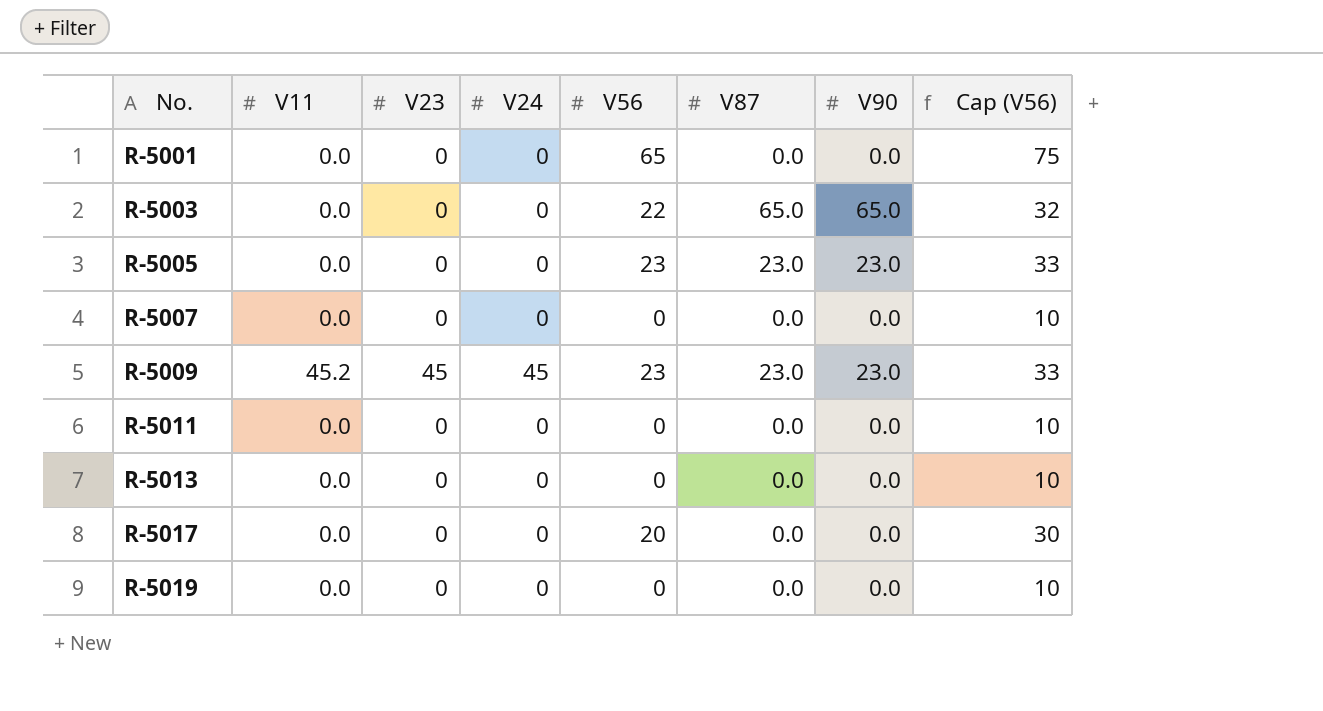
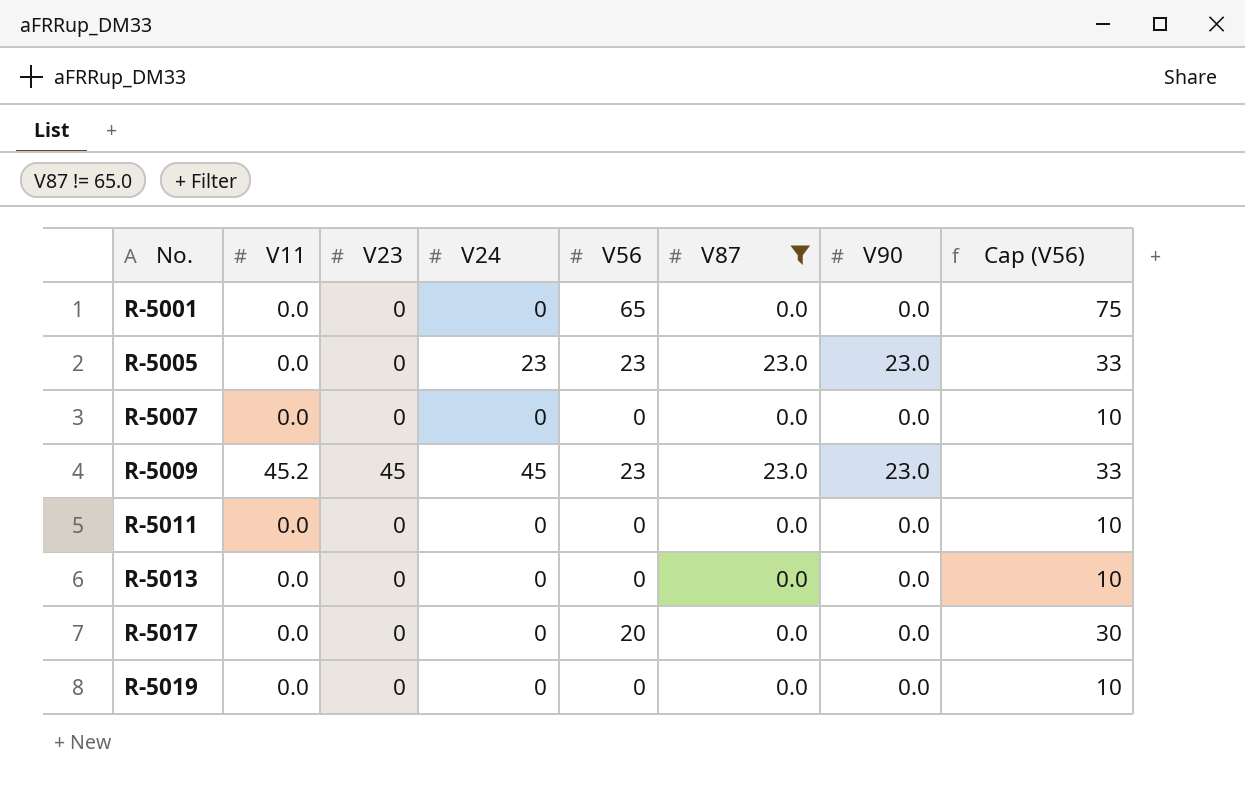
filter: none -> V87 != 65.0
R-5005 | V24: 0 -> 23

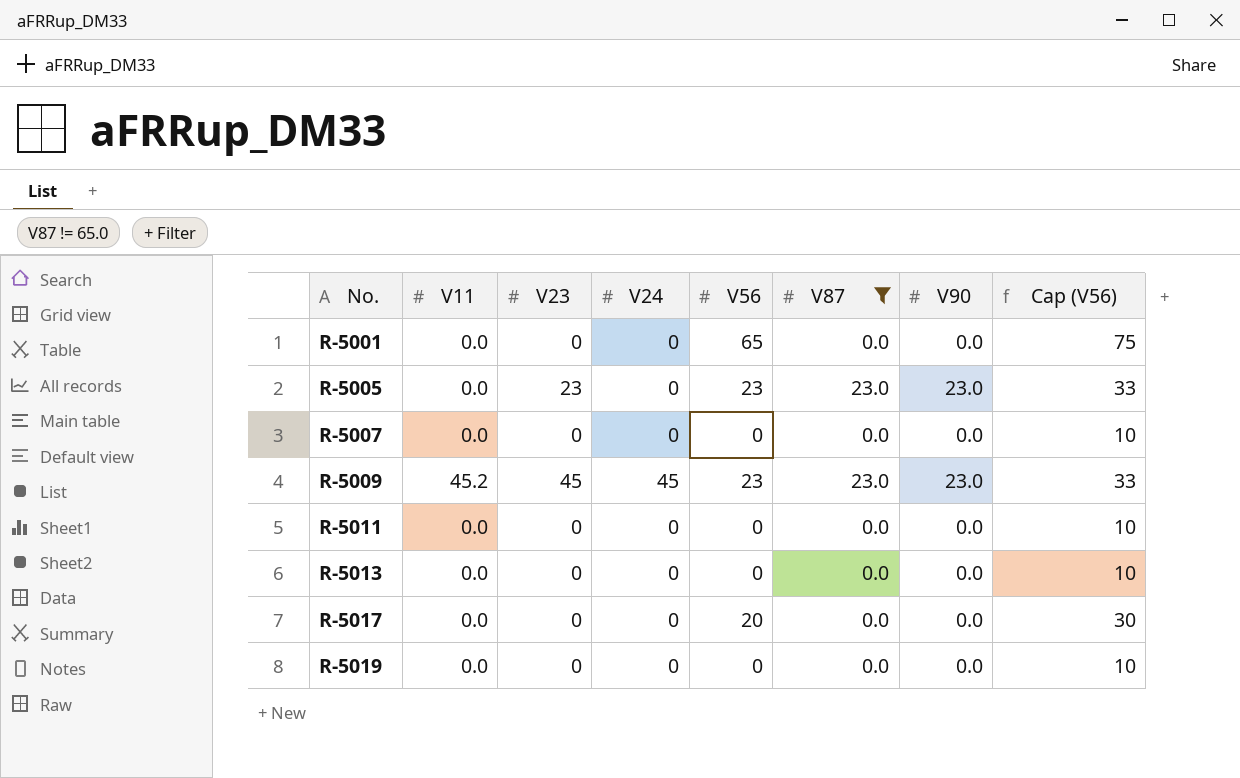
R-5005 | V23: 0 -> 23
R-5005 | V24: 23 -> 0

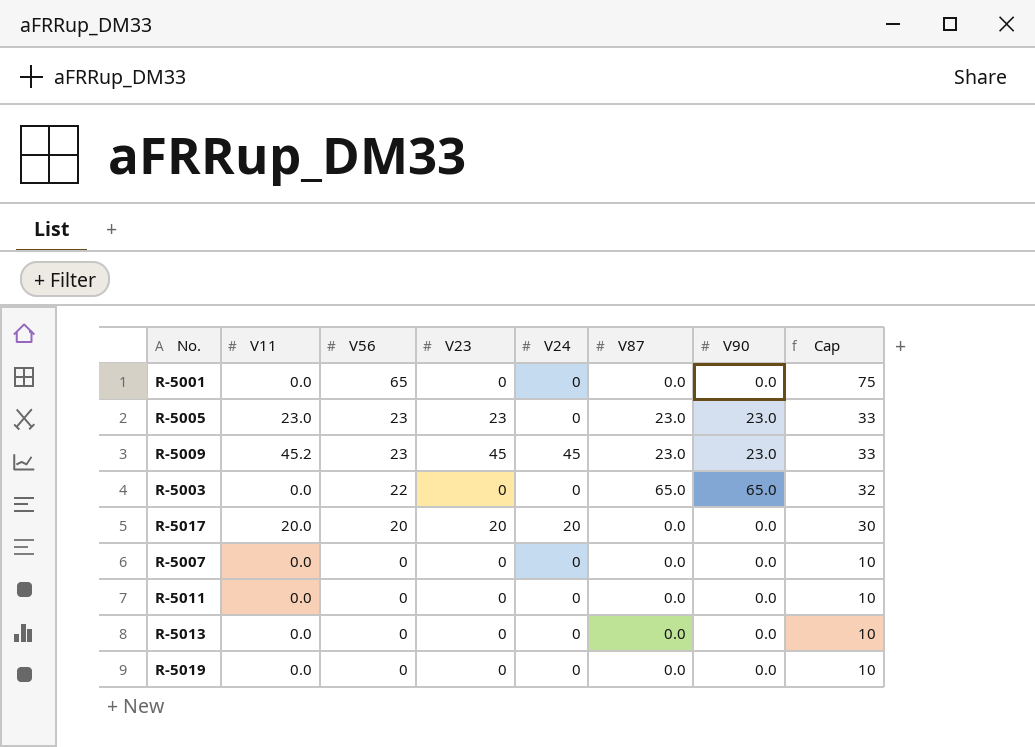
filter: V87 != 65.0 -> none
row order: No. ascending -> V56 descending
column V56 | position: 5 -> 3
column name: Cap (V56) -> Cap
R-5005 | V11: 0.0 -> 23.0
R-5017 | V11: 0.0 -> 20.0
R-5017 | V23: 0 -> 20
R-5017 | V24: 0 -> 20

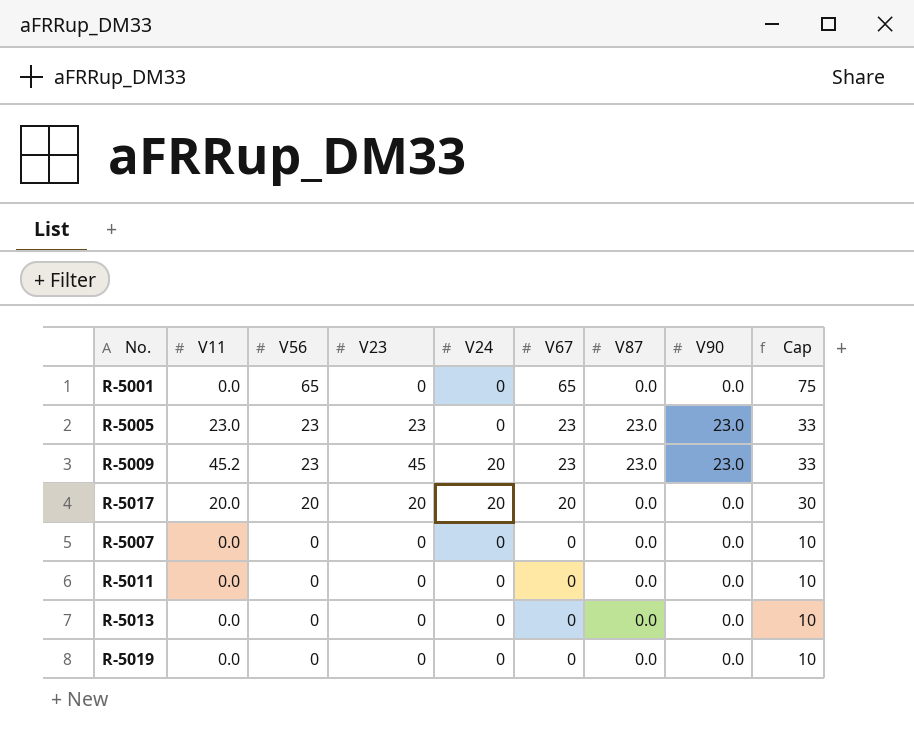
column V67 | position: none -> 6
row R-5003: 0.0 | 22 | 0 | 0 | 65.0 | 65.0 | 32 -> none
R-5009 | V24: 45 -> 20

